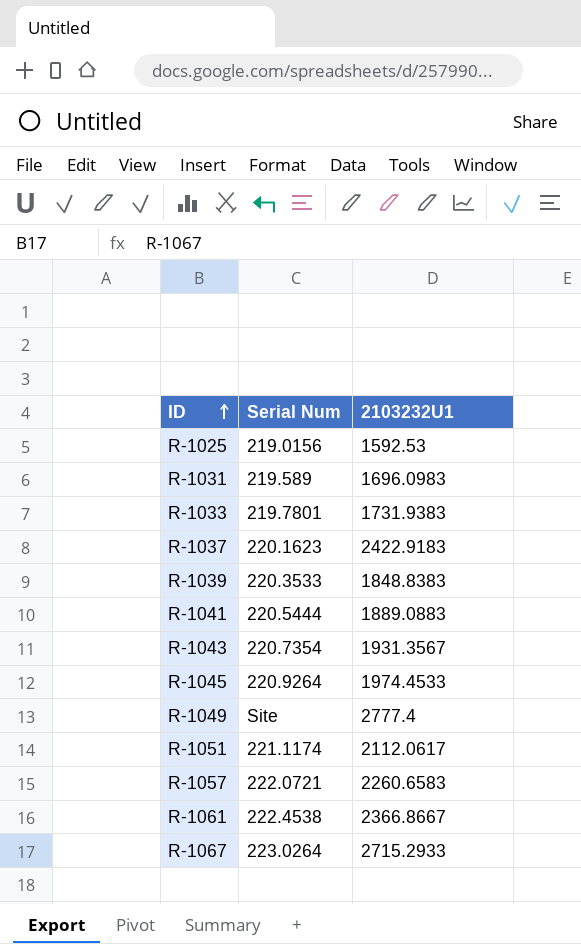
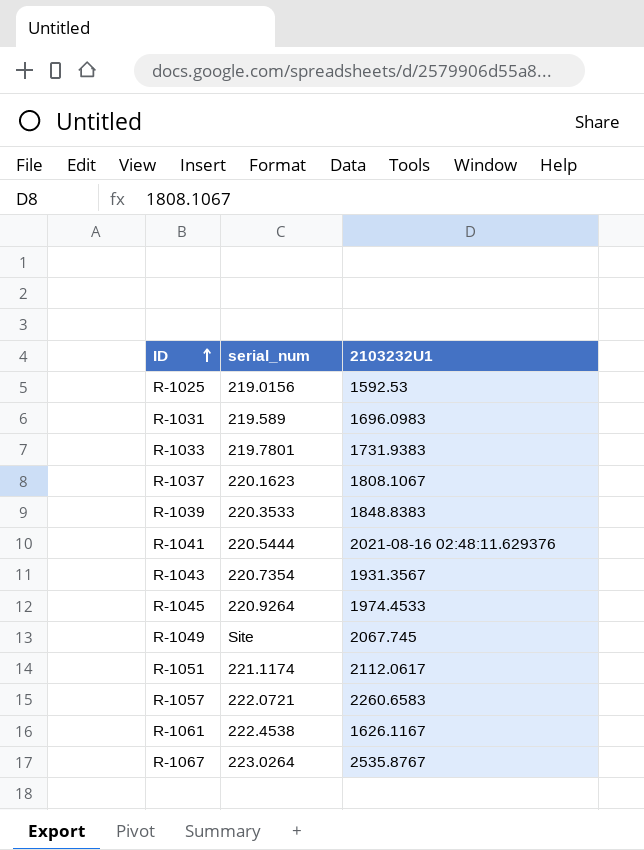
column name: Serial Num -> serial_num
R-1037 | 2103232U1: 2422.9183 -> 1808.1067
R-1041 | 2103232U1: 1889.0883 -> 2021-08-16 02:48:11.629376
R-1049 | 2103232U1: 2777.4 -> 2067.745
R-1061 | 2103232U1: 2366.8667 -> 1626.1167
R-1067 | 2103232U1: 2715.2933 -> 2535.8767

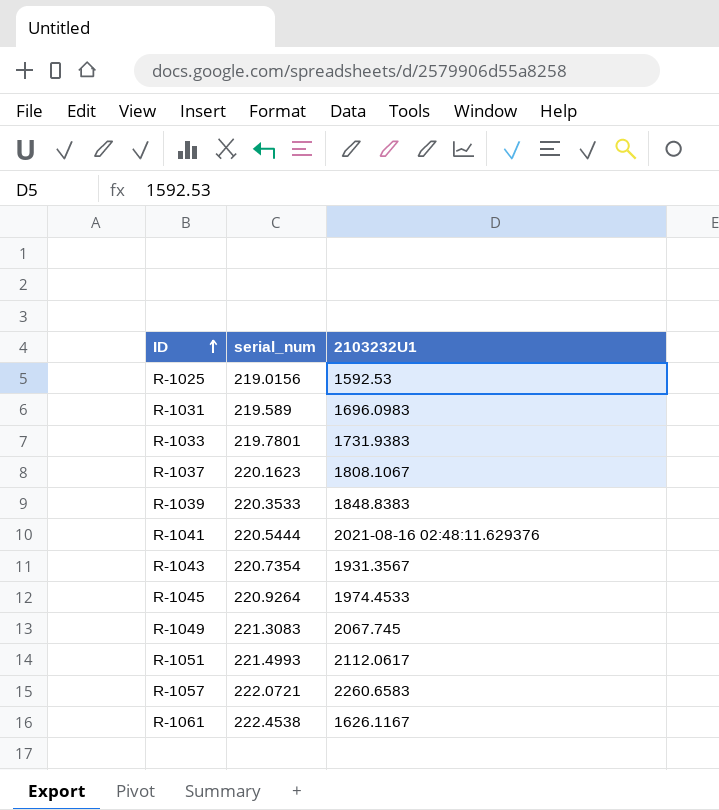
row R-1067: 223.0264 | 2535.8767 -> none
R-1049 | serial_num: Site -> 221.3083
R-1051 | serial_num: 221.1174 -> 221.4993

